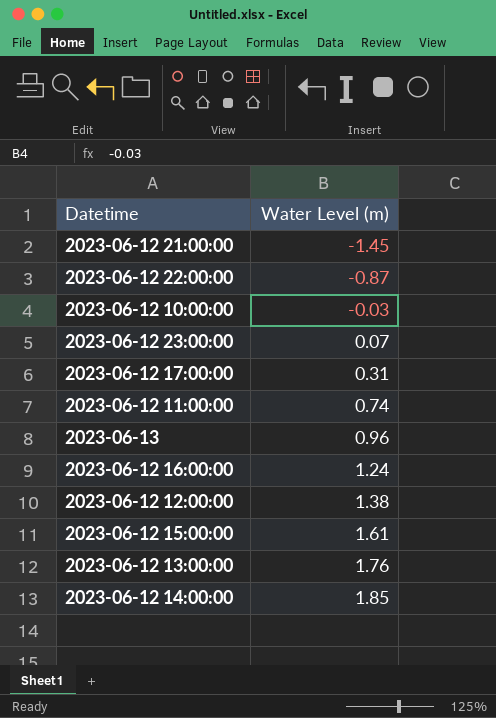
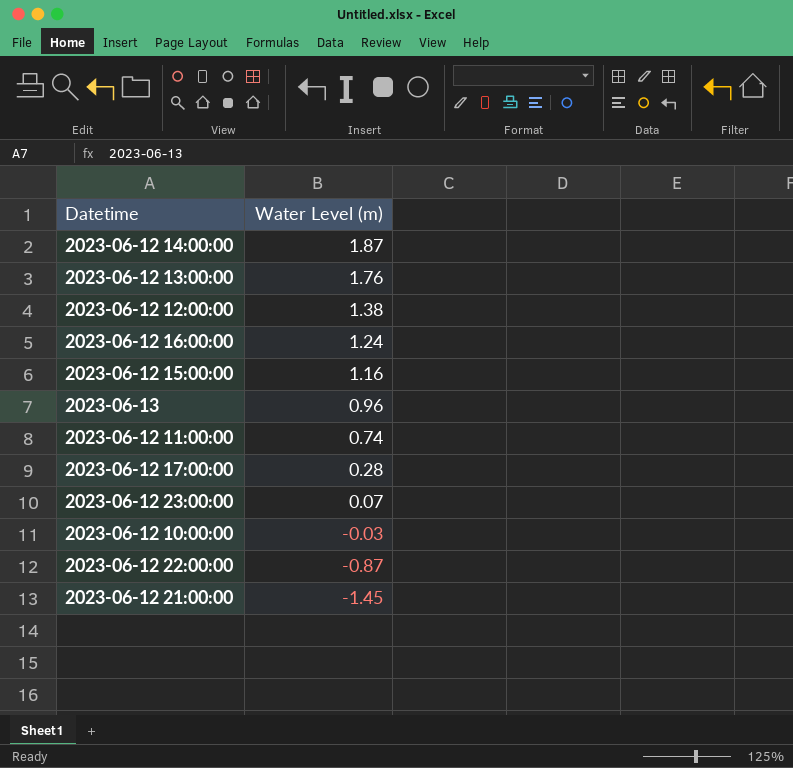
row order: Water Level (m) ascending -> Water Level (m) descending
2023-06-12 14:00:00 | Water Level (m): 1.85 -> 1.87
2023-06-12 15:00:00 | Water Level (m): 1.61 -> 1.16
2023-06-12 17:00:00 | Water Level (m): 0.31 -> 0.28

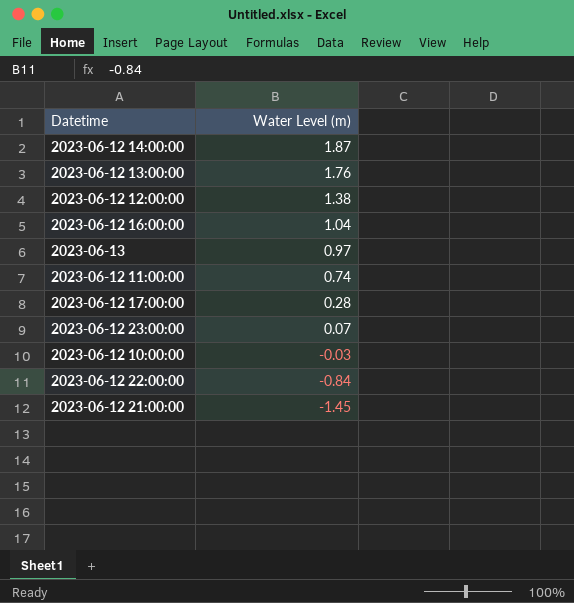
row 2023-06-12 15:00:00: 1.16 -> none
2023-06-12 16:00:00 | Water Level (m): 1.24 -> 1.04
2023-06-13 | Water Level (m): 0.96 -> 0.97
2023-06-12 22:00:00 | Water Level (m): -0.87 -> -0.84

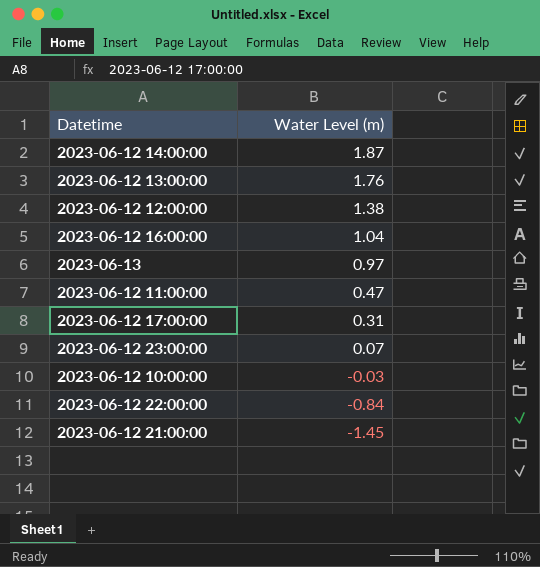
2023-06-12 11:00:00 | Water Level (m): 0.74 -> 0.47
2023-06-12 17:00:00 | Water Level (m): 0.28 -> 0.31

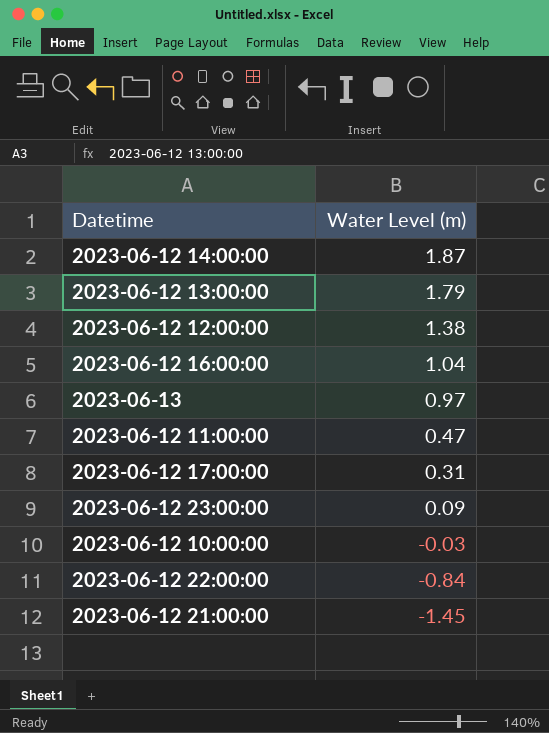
2023-06-12 13:00:00 | Water Level (m): 1.76 -> 1.79
2023-06-12 23:00:00 | Water Level (m): 0.07 -> 0.09

